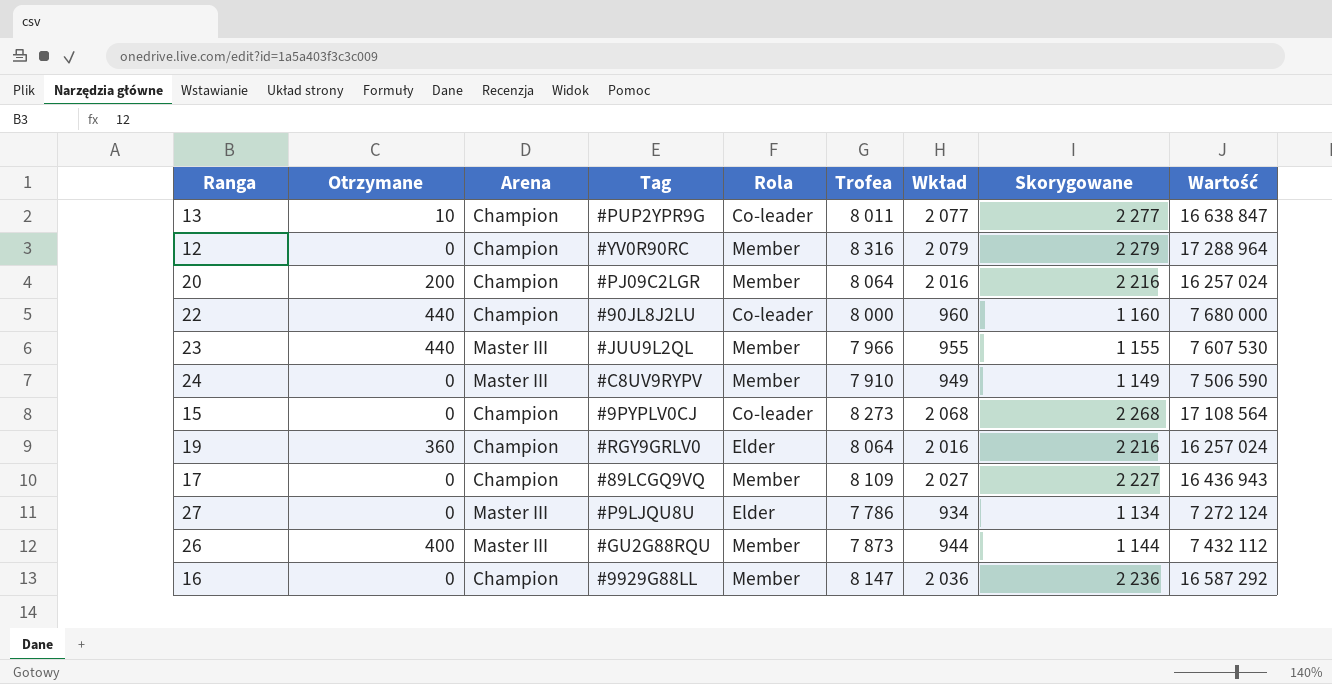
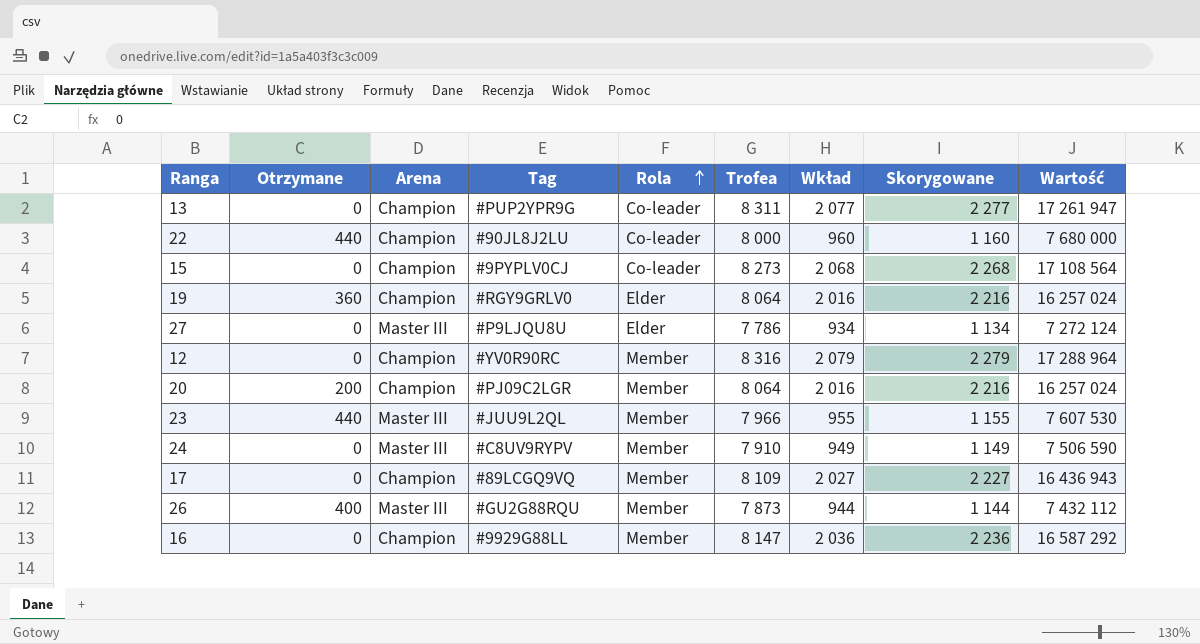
row order: none -> Rola ascending
13 | Otrzymane: 10 -> 0
13 | Trofea: 8 011 -> 8 311
13 | Wartość: 16 638 847 -> 17 261 947

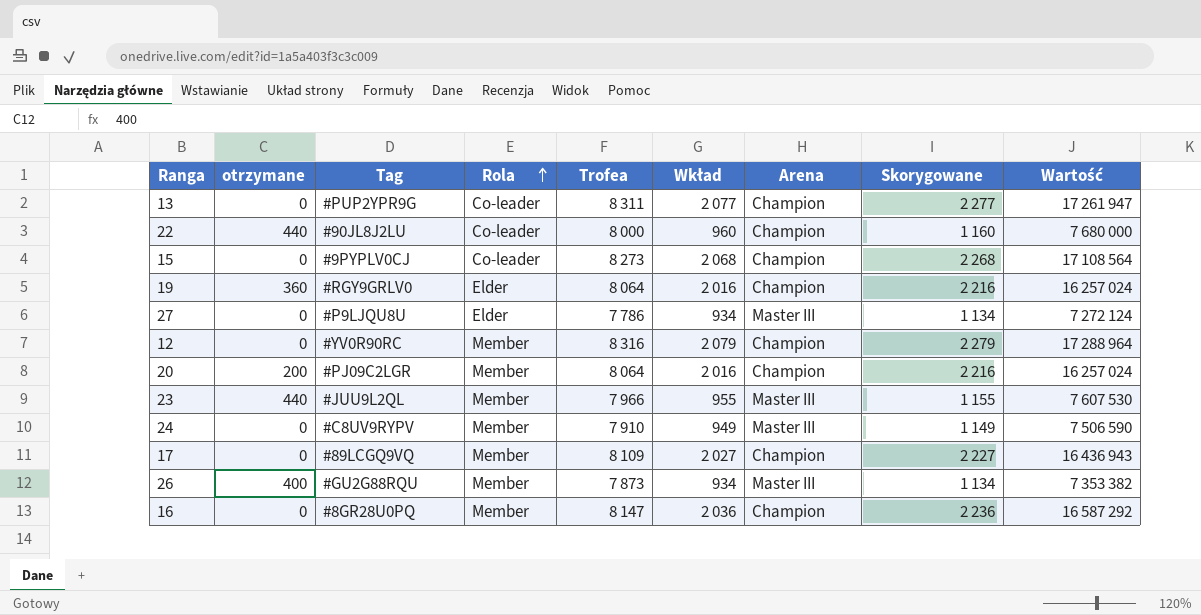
column name: Otrzymane -> otrzymane
column Arena | position: 3 -> 7
26 | Wkład: 944 -> 934
26 | Skorygowane: 1 144 -> 1 134
26 | Wartość: 7 432 112 -> 7 353 382
16 | Tag: #9929G88LL -> #8GR28U0PQ

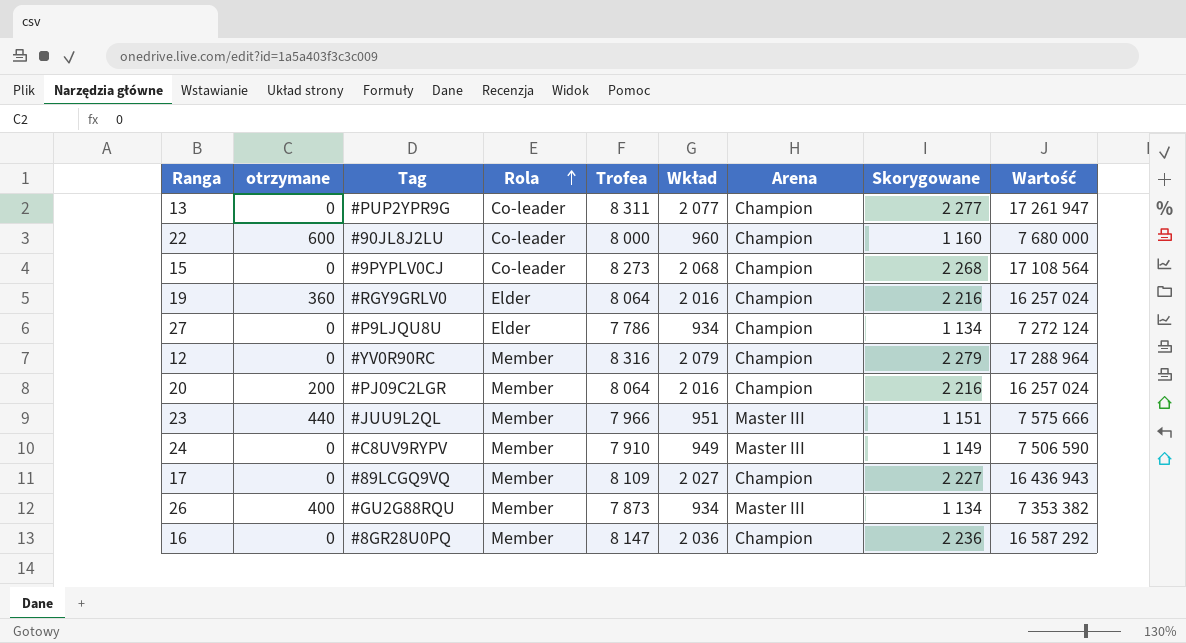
22 | otrzymane: 440 -> 600
27 | Arena: Master III -> Champion
23 | Wkład: 955 -> 951
23 | Skorygowane: 1 155 -> 1 151
23 | Wartość: 7 607 530 -> 7 575 666

